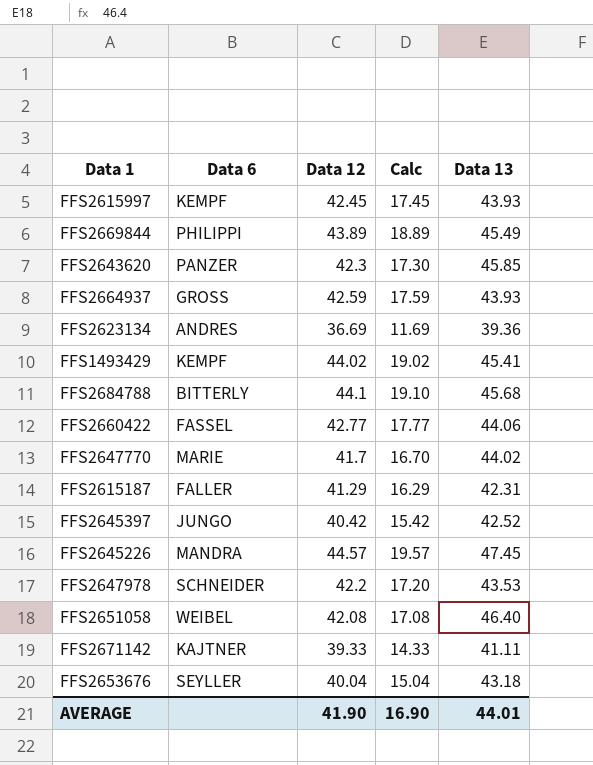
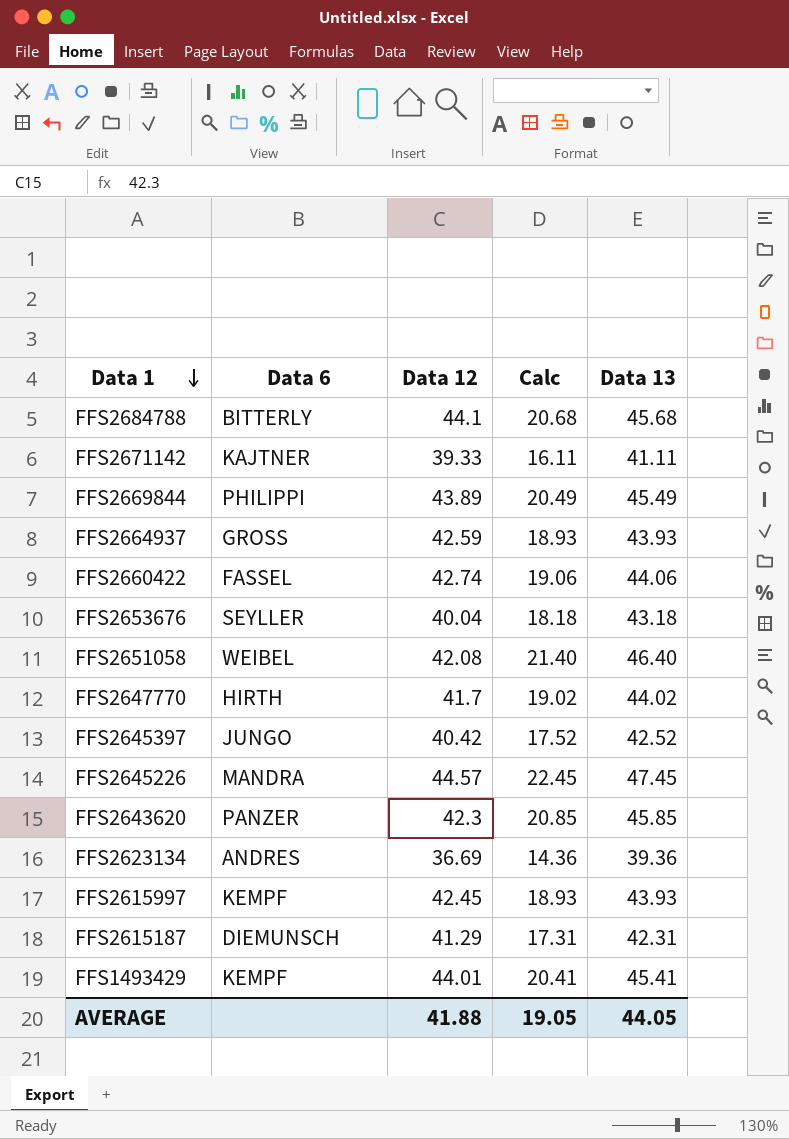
row order: none -> Data 1 descending
column Calc | formula: [Data 12] - 25 -> [Data 13] - 25
row FFS2647978: SCHNEIDER | 42.2 | 17.20 | 43.53 -> none
FFS2660422 | Data 12: 42.77 -> 42.74
FFS2647770 | Data 6: MARIE -> HIRTH
FFS2615187 | Data 6: FALLER -> DIEMUNSCH
FFS1493429 | Data 12: 44.02 -> 44.01
AVERAGE | Data 12: 41.90 -> 41.88
AVERAGE | Calc: 16.90 -> 19.05
AVERAGE | Data 13: 44.01 -> 44.05

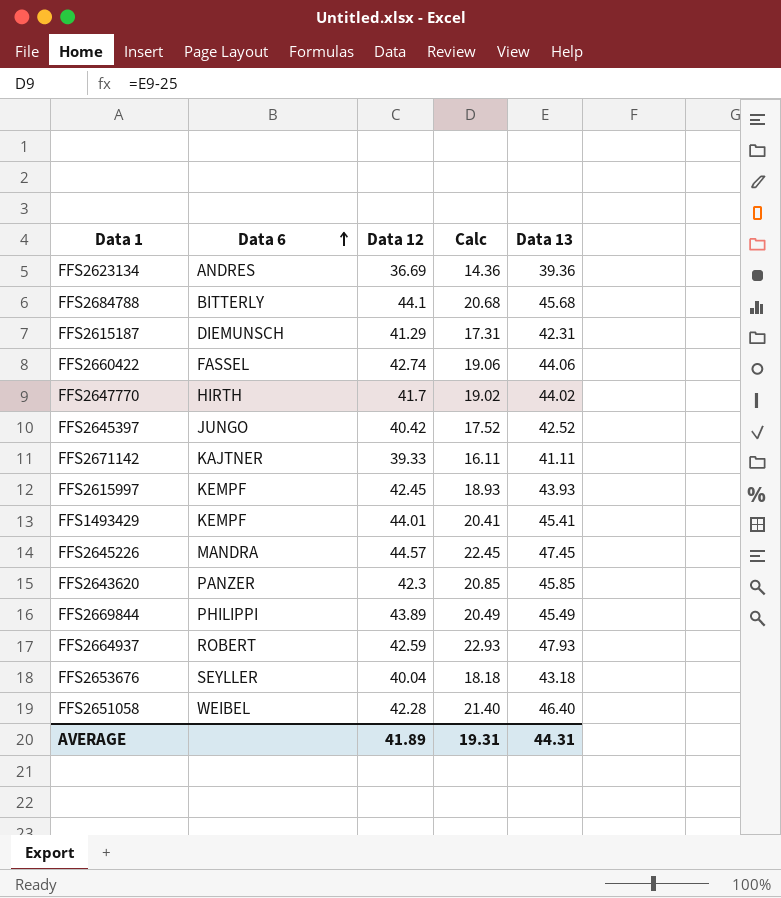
row order: Data 1 descending -> Data 6 ascending
FFS2664937 | Data 6: GROSS -> ROBERT
FFS2664937 | Calc: 18.93 -> 22.93
FFS2664937 | Data 13: 43.93 -> 47.93
FFS2651058 | Data 12: 42.08 -> 42.28
AVERAGE | Data 12: 41.88 -> 41.89
AVERAGE | Calc: 19.05 -> 19.31
AVERAGE | Data 13: 44.05 -> 44.31

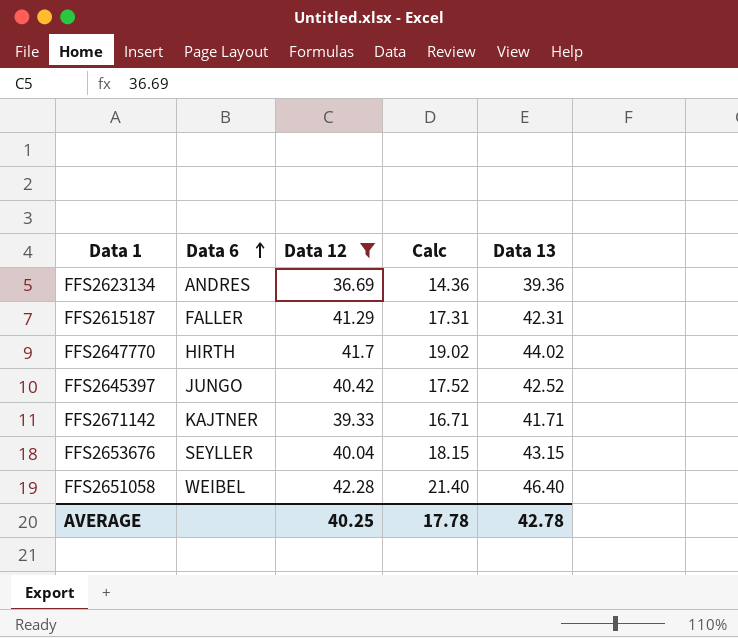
filter: none -> Data 12 <= 42.28
FFS2615187 | Data 6: DIEMUNSCH -> FALLER
FFS2671142 | Calc: 16.11 -> 16.71
FFS2671142 | Data 13: 41.11 -> 41.71
FFS2653676 | Calc: 18.18 -> 18.15
FFS2653676 | Data 13: 43.18 -> 43.15
AVERAGE | Data 12: 41.89 -> 40.25
AVERAGE | Calc: 19.31 -> 17.78
AVERAGE | Data 13: 44.31 -> 42.78

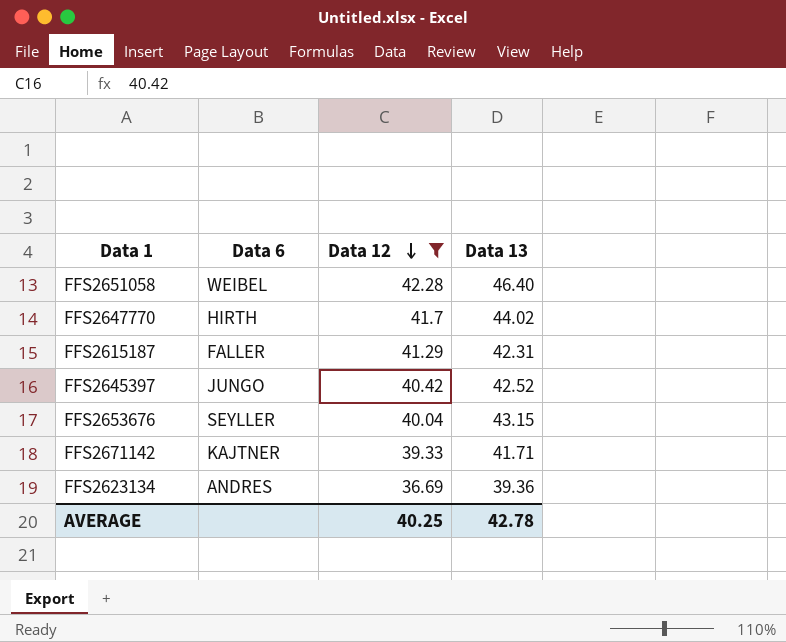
row order: Data 6 ascending -> Data 12 descending
column Calc | formula: [Data 13] - 25 -> none

